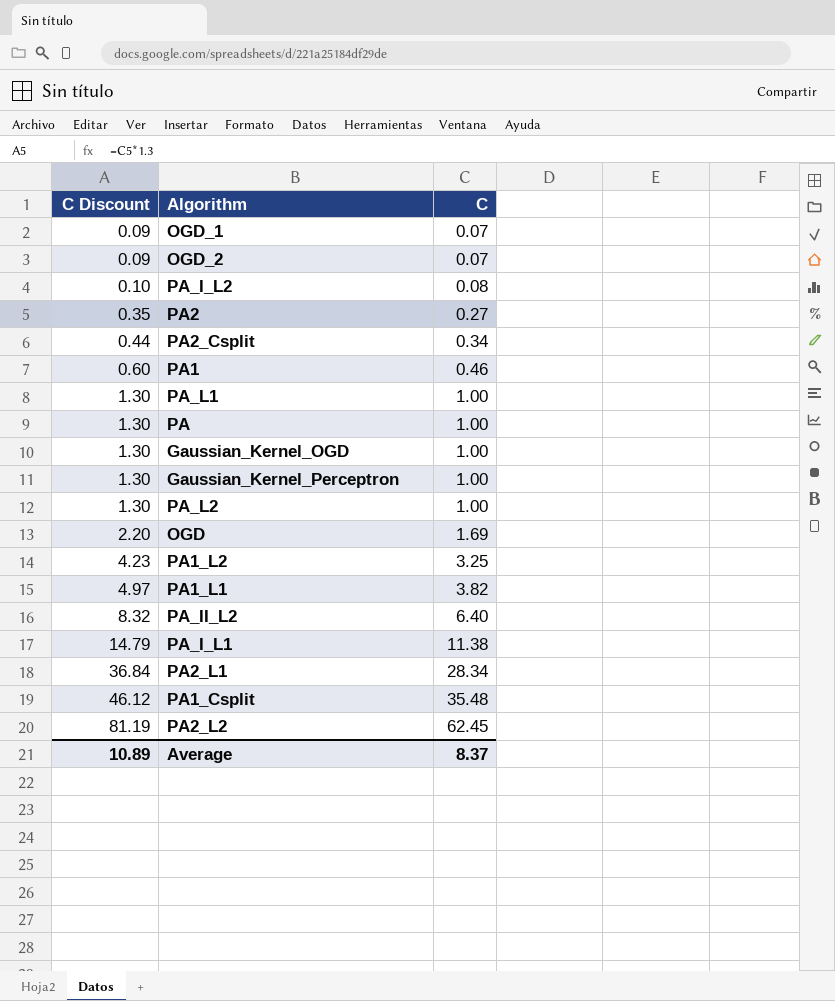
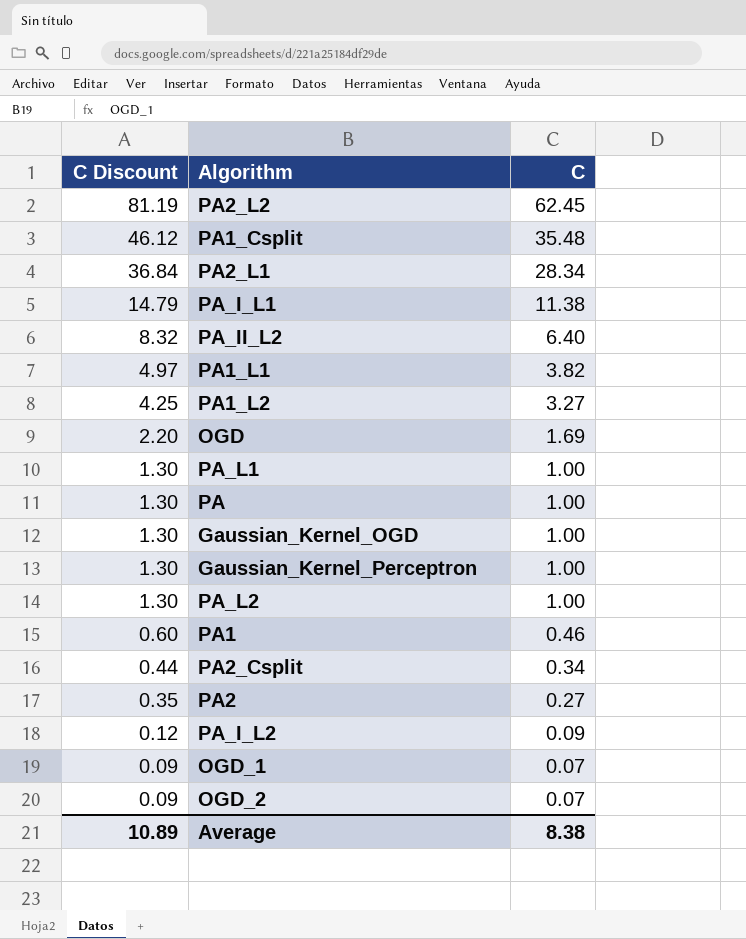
row order: C Discount ascending -> C Discount descending
PA1_L2 | C Discount: 4.23 -> 4.25
PA1_L2 | C: 3.25 -> 3.27
PA_I_L2 | C Discount: 0.10 -> 0.12
PA_I_L2 | C: 0.08 -> 0.09
Average | C: 8.37 -> 8.38

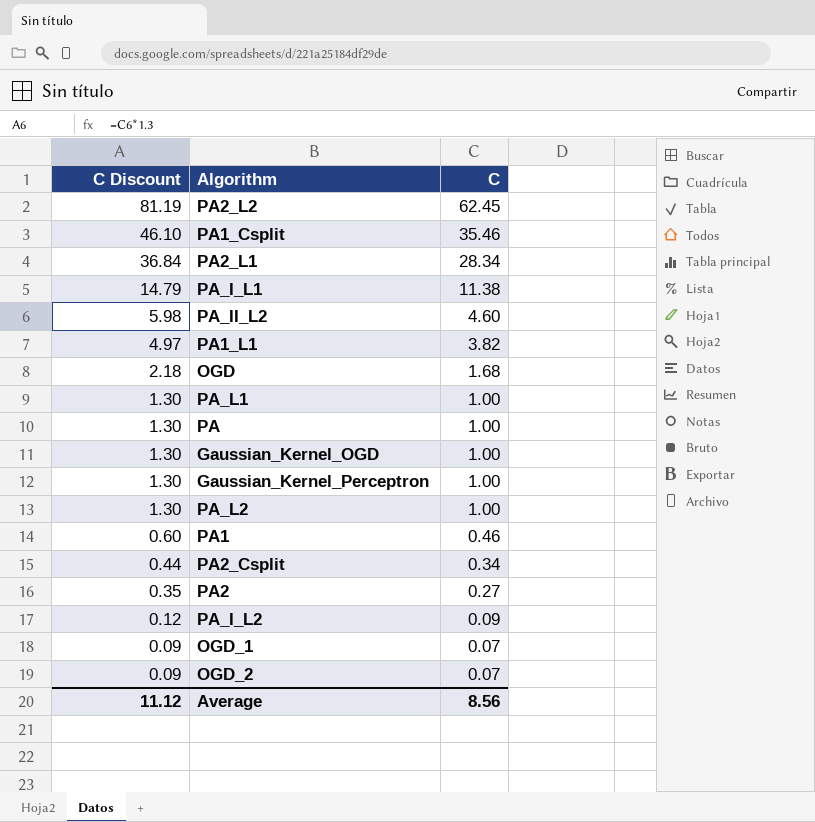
row PA1_L2: 4.25 | 3.27 -> none
PA1_Csplit | C Discount: 46.12 -> 46.10
PA1_Csplit | C: 35.48 -> 35.46
PA_II_L2 | C Discount: 8.32 -> 5.98
PA_II_L2 | C: 6.40 -> 4.60
OGD | C Discount: 2.20 -> 2.18
OGD | C: 1.69 -> 1.68
Average | C Discount: 10.89 -> 11.12
Average | C: 8.38 -> 8.56

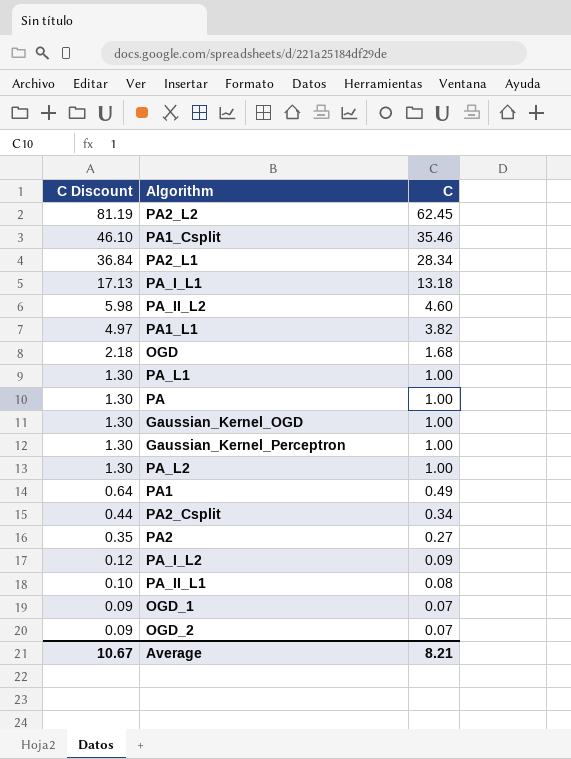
PA_I_L1 | C Discount: 14.79 -> 17.13
PA_I_L1 | C: 11.38 -> 13.18
PA1 | C Discount: 0.60 -> 0.64
PA1 | C: 0.46 -> 0.49
row PA_II_L1: none -> 0.10 | 0.08
Average | C Discount: 11.12 -> 10.67
Average | C: 8.56 -> 8.21

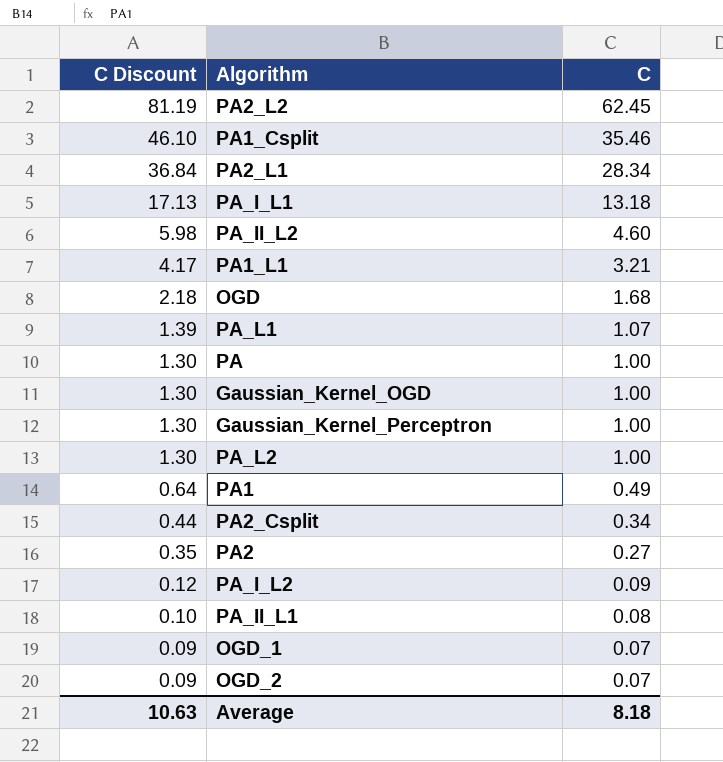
PA1_L1 | C Discount: 4.97 -> 4.17
PA1_L1 | C: 3.82 -> 3.21
PA_L1 | C Discount: 1.30 -> 1.39
PA_L1 | C: 1.00 -> 1.07
Average | C Discount: 10.67 -> 10.63
Average | C: 8.21 -> 8.18

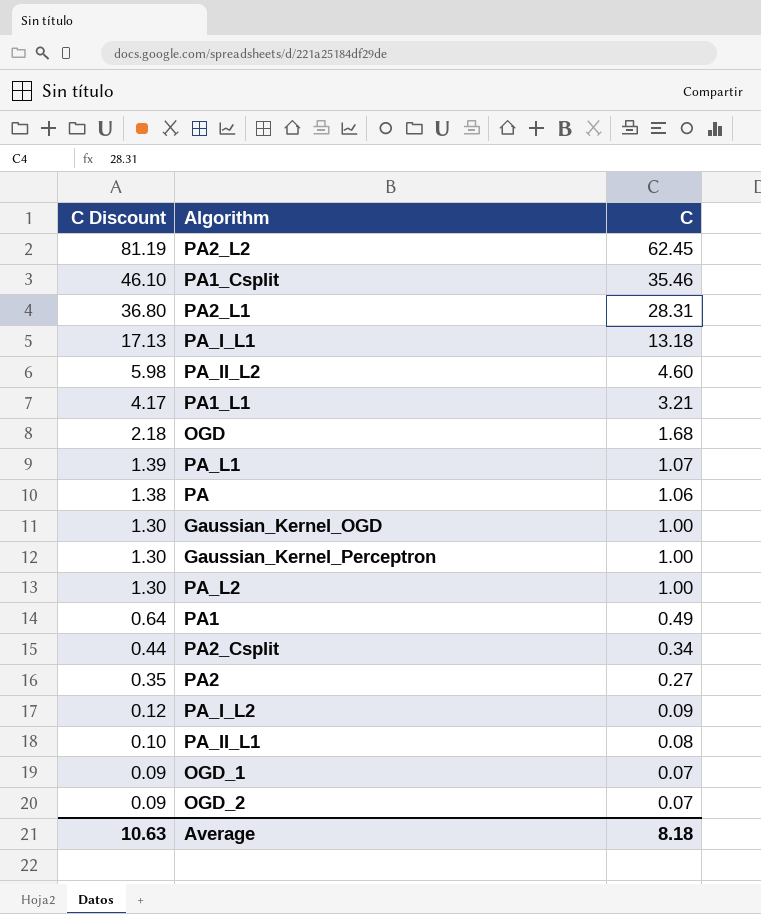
PA2_L1 | C Discount: 36.84 -> 36.80
PA2_L1 | C: 28.34 -> 28.31
PA | C Discount: 1.30 -> 1.38
PA | C: 1.00 -> 1.06

